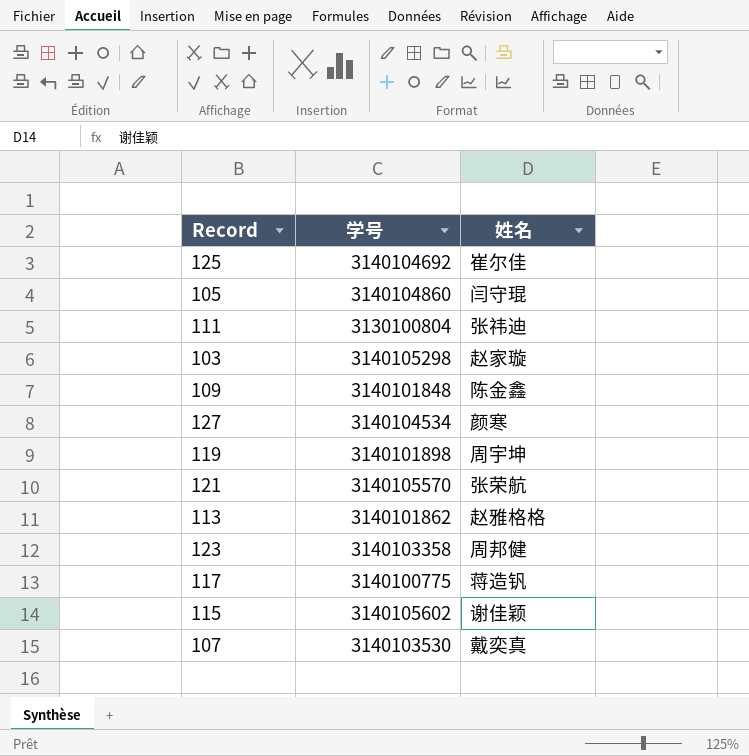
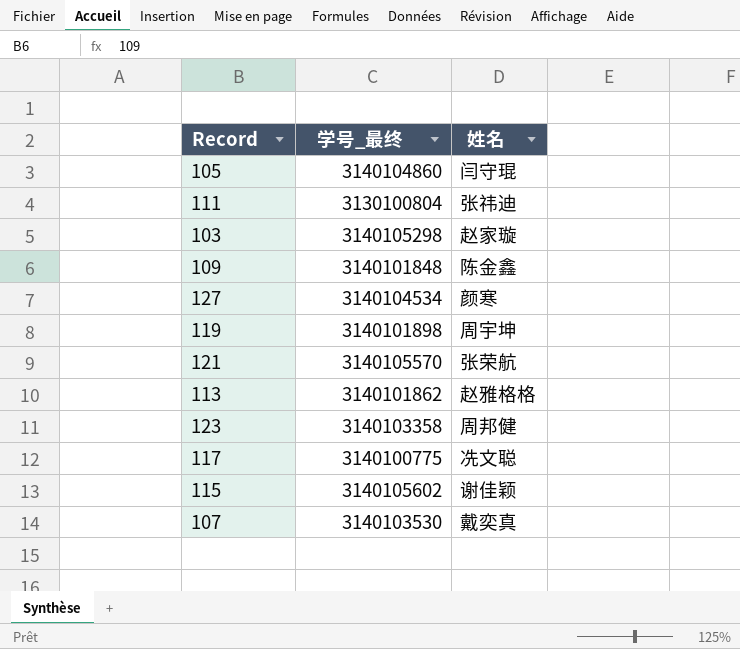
column name: 学号 -> 学号_最终
row 125: 3140104692 | 崔尔佳 -> none
117 | 姓名: 蒋造钒 -> 冼文聪

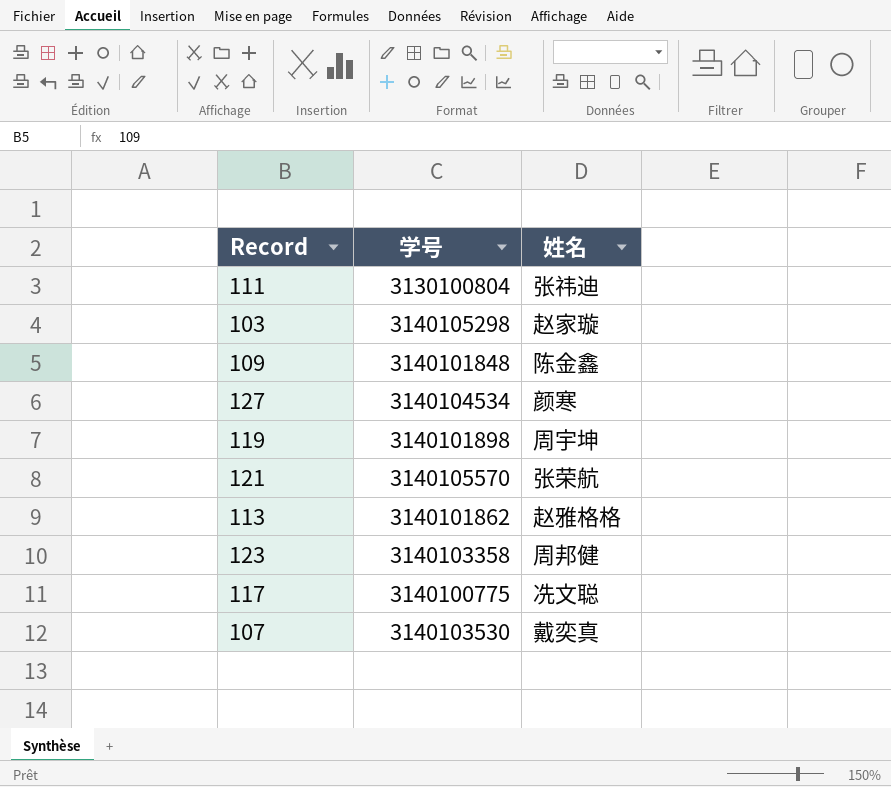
column name: 学号_最终 -> 学号
row 105: 3140104860 | 闫守琨 -> none
row 115: 3140105602 | 谢佳颖 -> none

